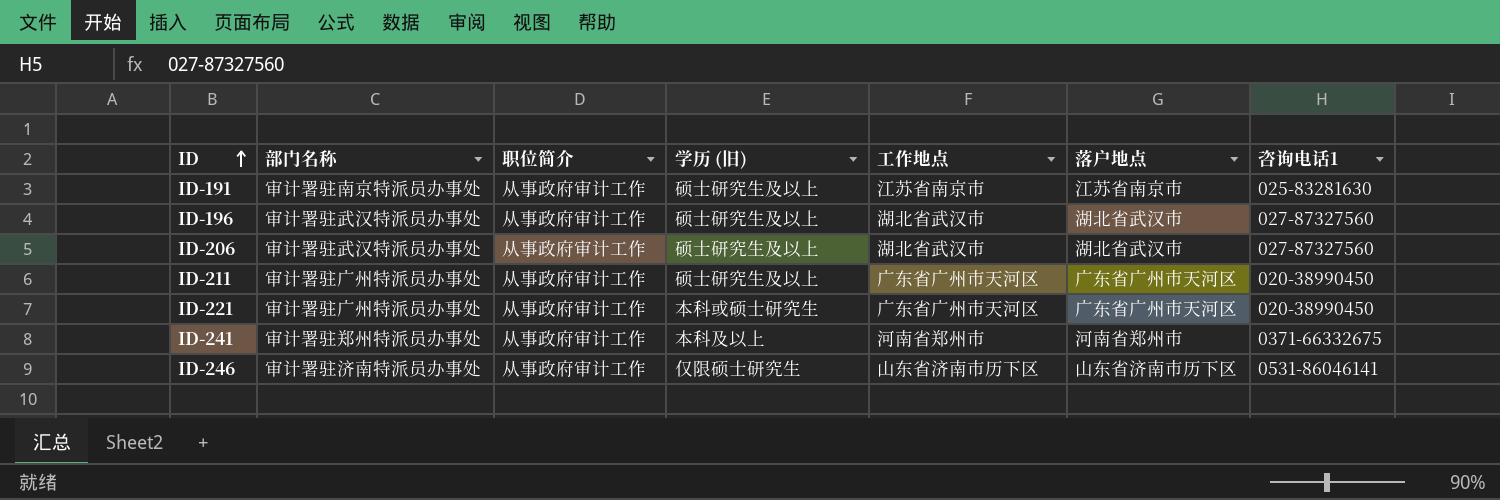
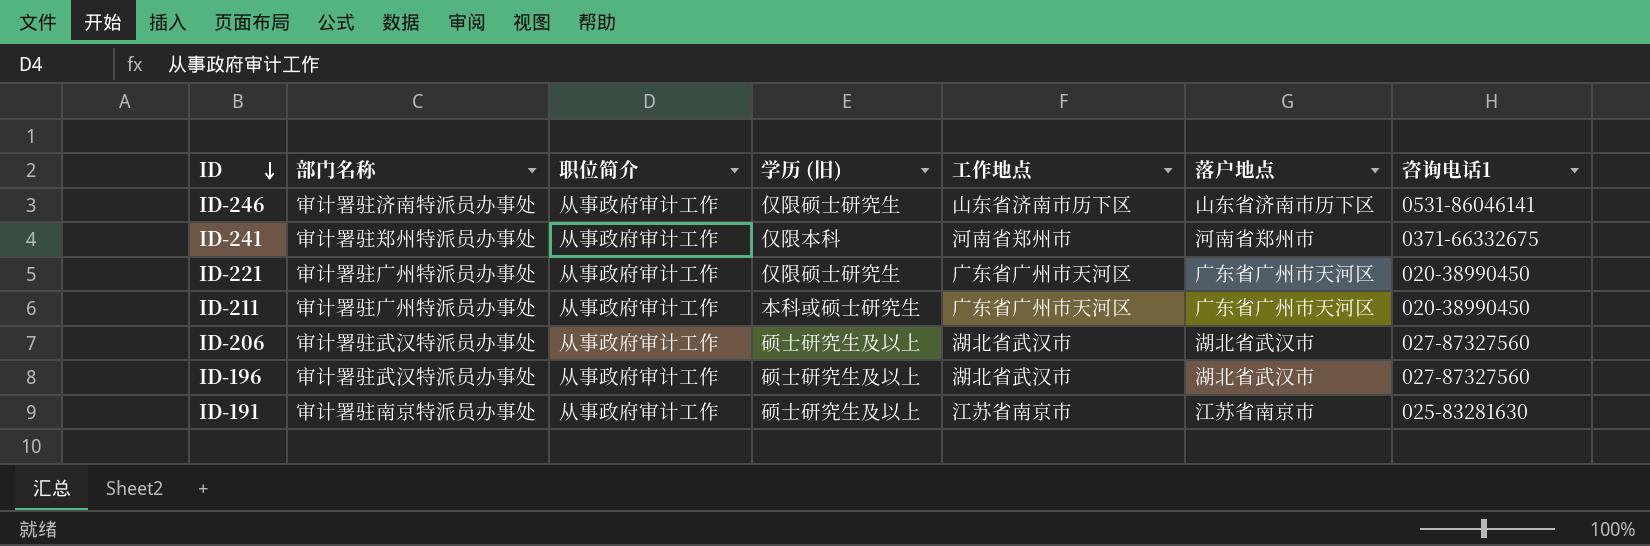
row order: ID ascending -> ID descending
ID-241 | 学历 (旧): 本科及以上 -> 仅限本科
ID-221 | 学历 (旧): 本科或硕士研究生 -> 仅限硕士研究生
ID-211 | 学历 (旧): 硕士研究生及以上 -> 本科或硕士研究生

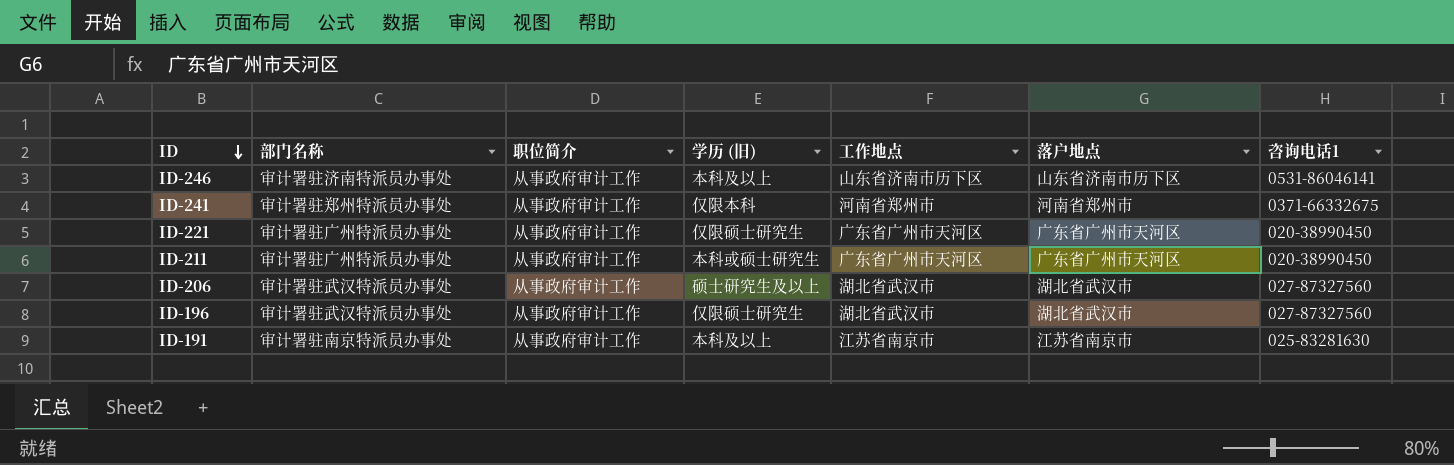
ID-246 | 学历 (旧): 仅限硕士研究生 -> 本科及以上
ID-196 | 学历 (旧): 硕士研究生及以上 -> 仅限硕士研究生
ID-191 | 学历 (旧): 硕士研究生及以上 -> 本科及以上

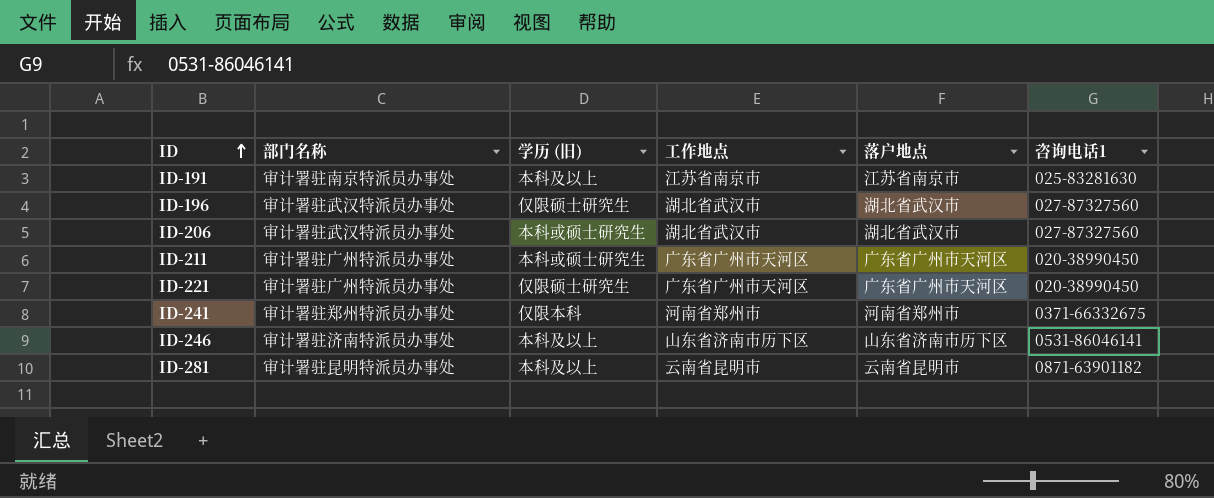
row order: ID descending -> ID ascending
column 职位简介 | position: 3 -> none
ID-206 | 学历 (旧): 硕士研究生及以上 -> 本科或硕士研究生
row ID-281: none -> 审计署驻昆明特派员办事处 | 本科及以上 | 云南省昆明市 | 云南省昆明市 | 0871-63901182

